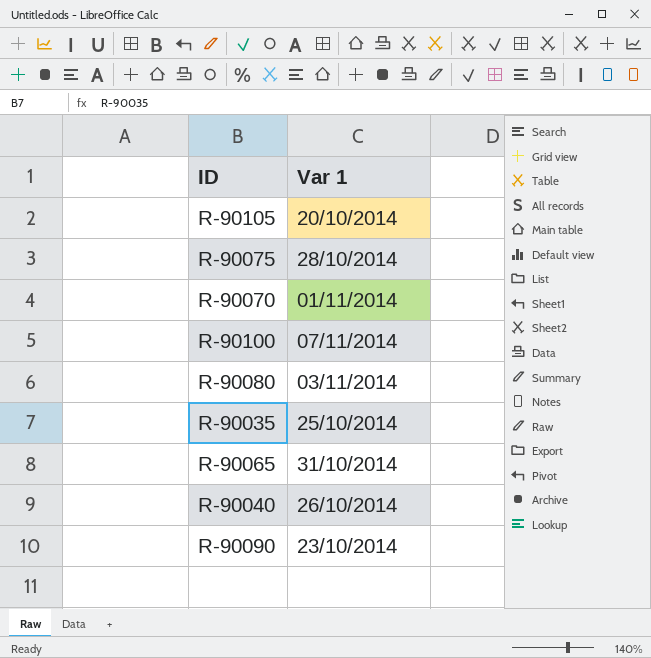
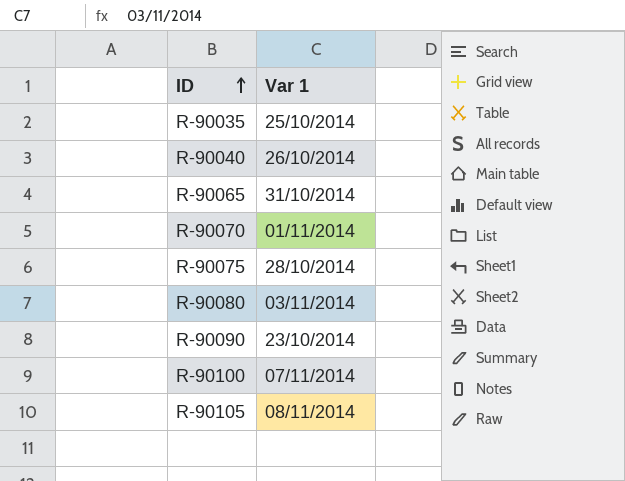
row order: none -> ID ascending
R-90105 | Var 1: 20/10/2014 -> 08/11/2014

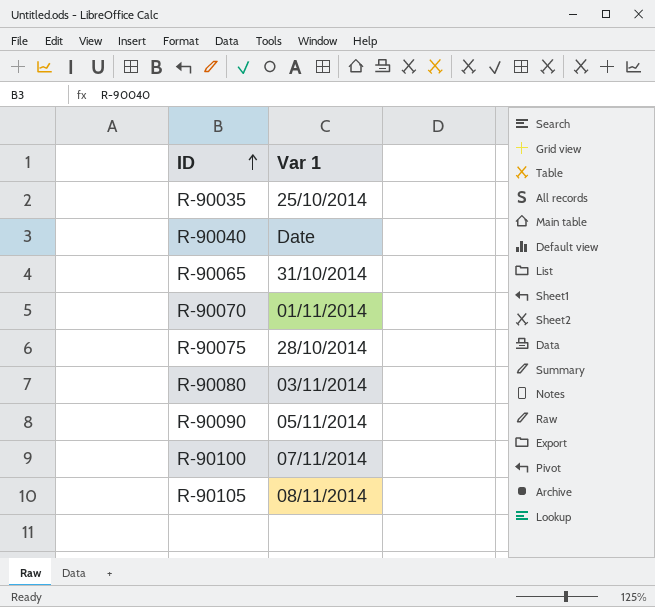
R-90040 | Var 1: 26/10/2014 -> Date
R-90090 | Var 1: 23/10/2014 -> 05/11/2014

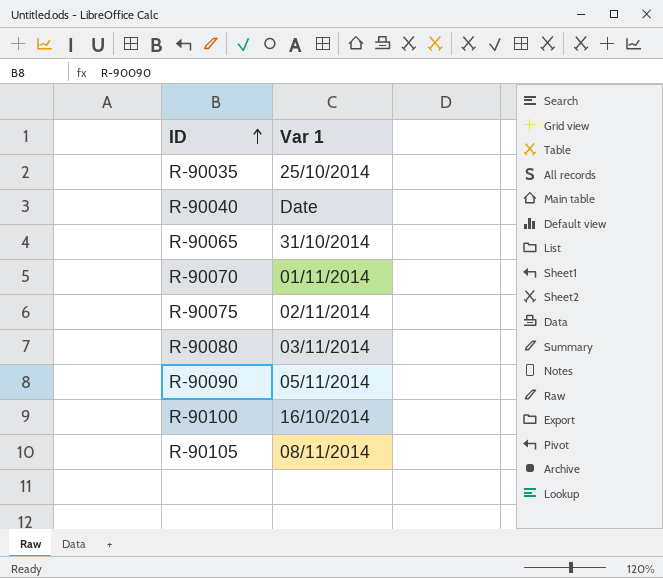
R-90075 | Var 1: 28/10/2014 -> 02/11/2014
R-90100 | Var 1: 07/11/2014 -> 16/10/2014

